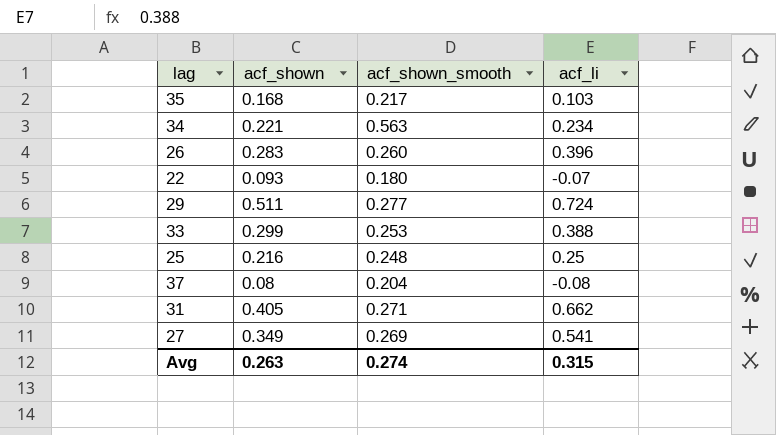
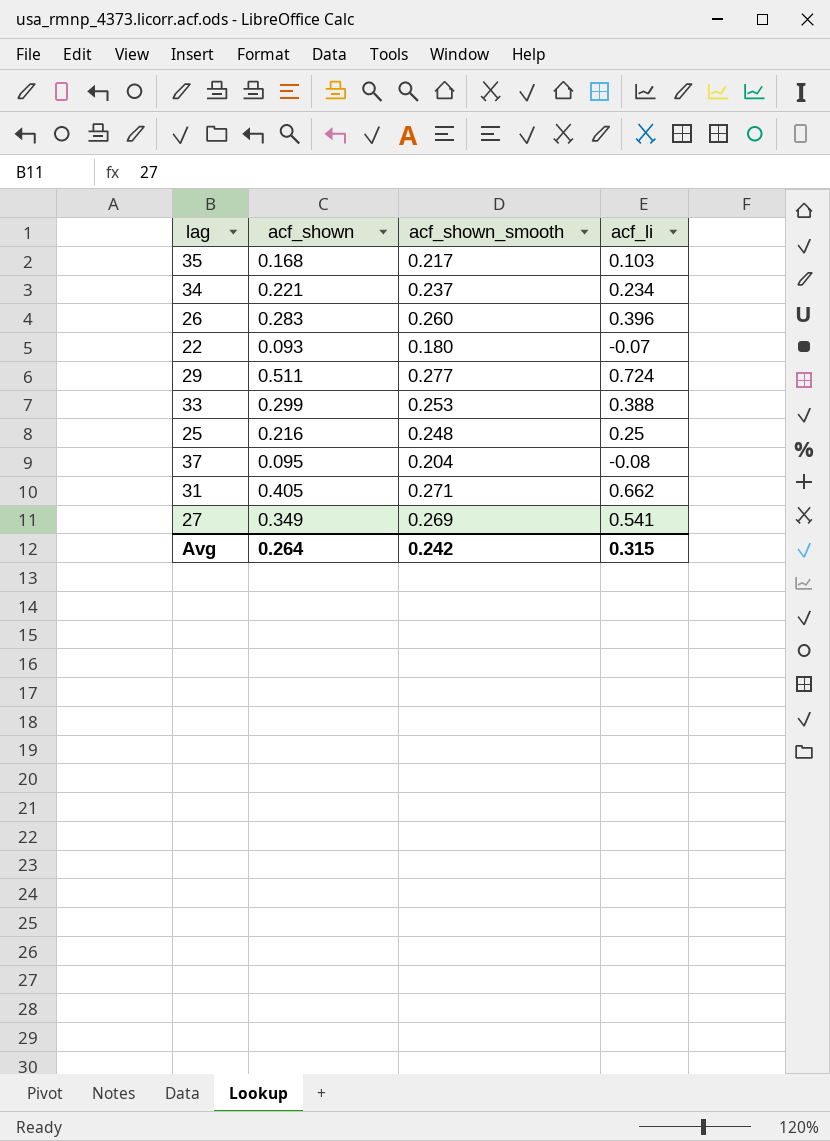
34 | acf_shown_smooth: 0.563 -> 0.237
37 | acf_shown: 0.08 -> 0.095
Avg | acf_shown: 0.263 -> 0.264
Avg | acf_shown_smooth: 0.274 -> 0.242

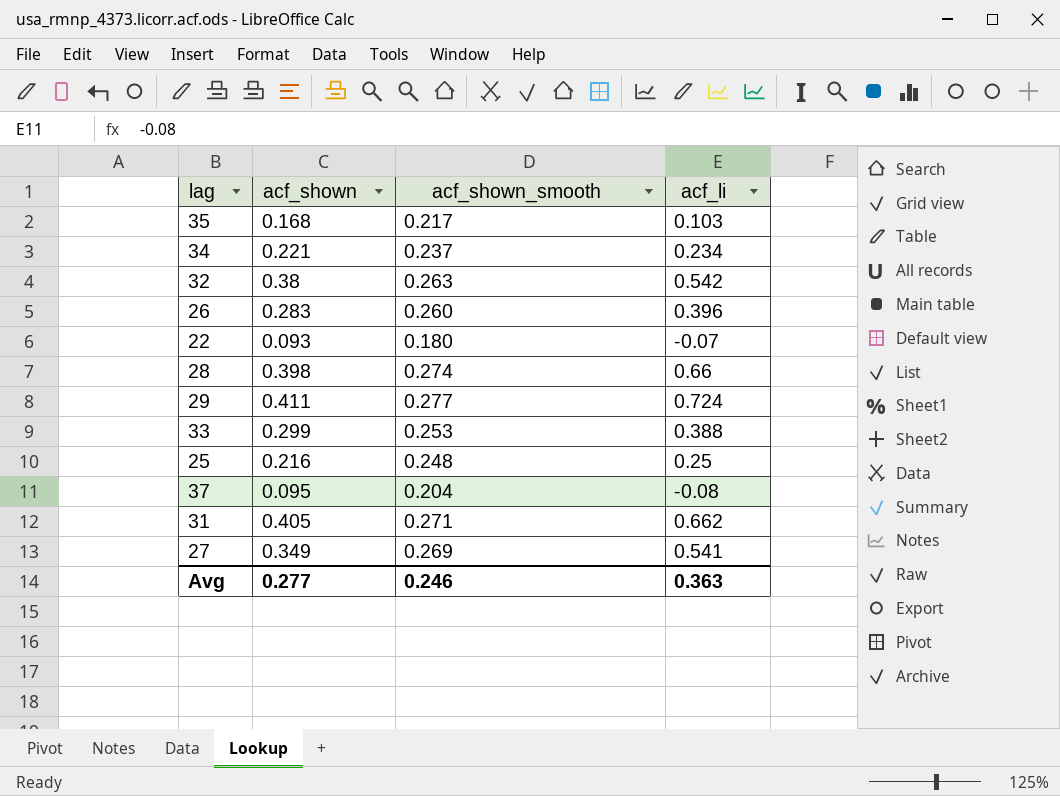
row 32: none -> 0.38 | 0.263 | 0.542
row 28: none -> 0.398 | 0.274 | 0.66
29 | acf_shown: 0.511 -> 0.411
Avg | acf_shown: 0.264 -> 0.277
Avg | acf_shown_smooth: 0.242 -> 0.246
Avg | acf_li: 0.315 -> 0.363

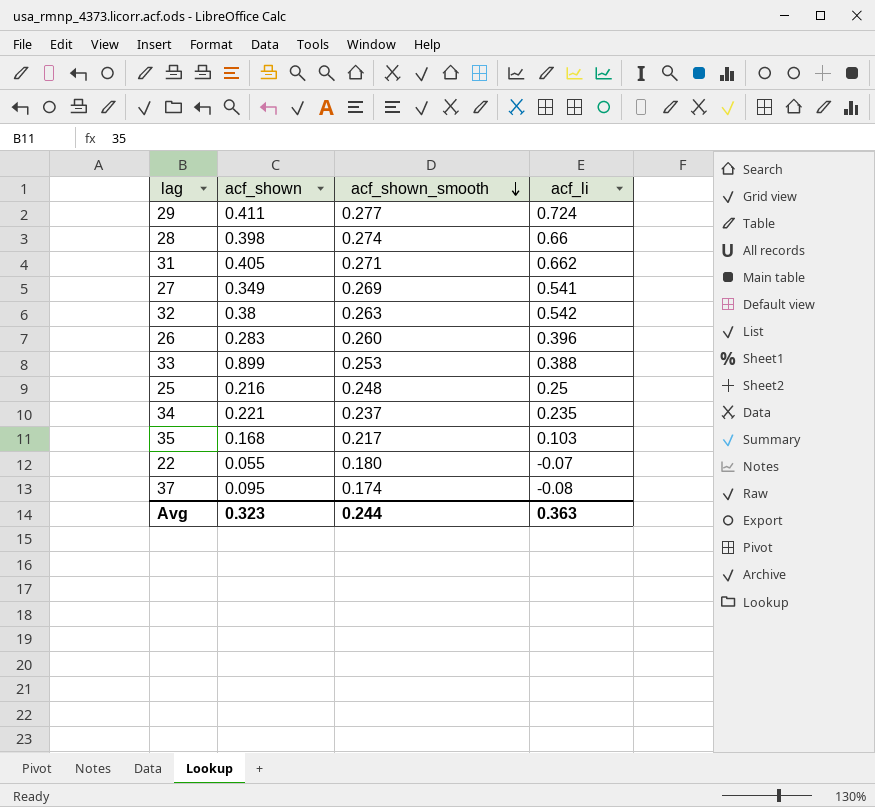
row order: none -> acf_shown_smooth descending
33 | acf_shown: 0.299 -> 0.899
34 | acf_li: 0.234 -> 0.235
22 | acf_shown: 0.093 -> 0.055
37 | acf_shown_smooth: 0.204 -> 0.174
Avg | acf_shown: 0.277 -> 0.323
Avg | acf_shown_smooth: 0.246 -> 0.244

